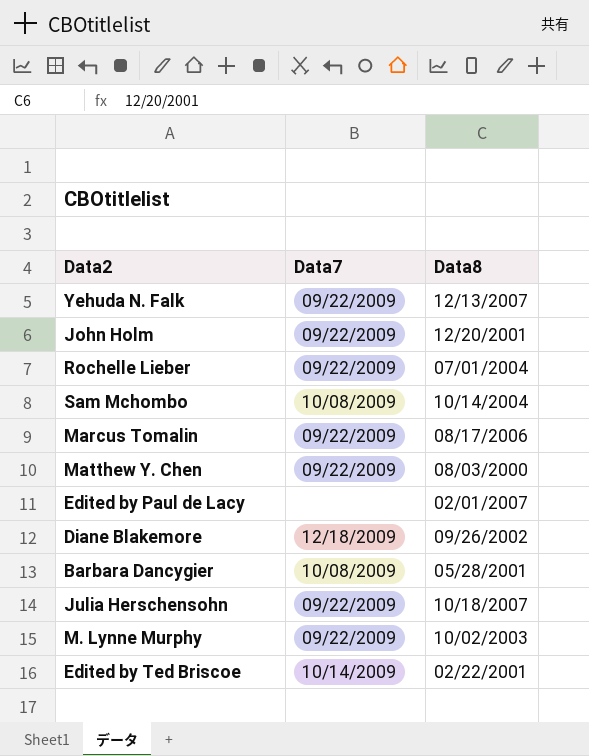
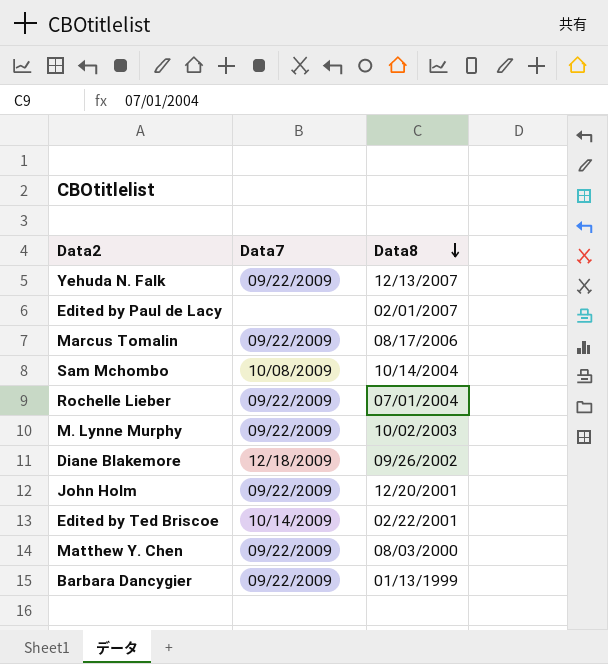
row order: none -> Data8 descending
row Julia Herschensohn: 09/22/2009 | 10/18/2007 -> none
Barbara Dancygier | Data7: 10/08/2009 -> 09/22/2009
Barbara Dancygier | Data8: 05/28/2001 -> 01/13/1999

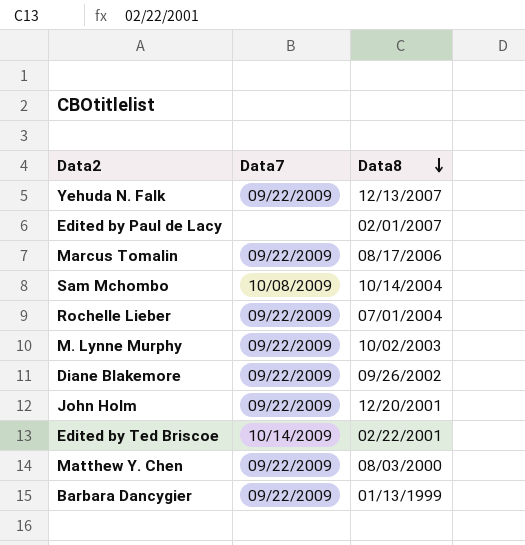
Diane Blakemore | Data7: 12/18/2009 -> 09/22/2009

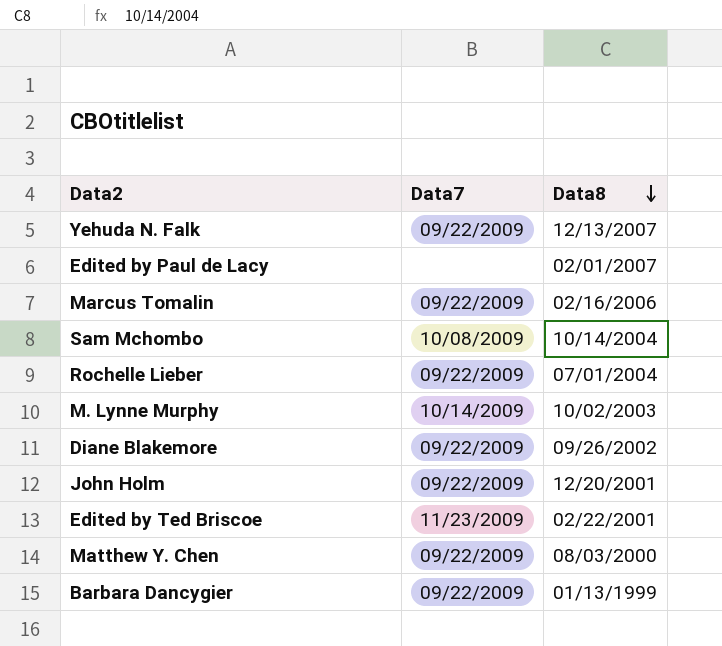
Marcus Tomalin | Data8: 08/17/2006 -> 02/16/2006
M. Lynne Murphy | Data7: 09/22/2009 -> 10/14/2009
Edited by Ted Briscoe | Data7: 10/14/2009 -> 11/23/2009

